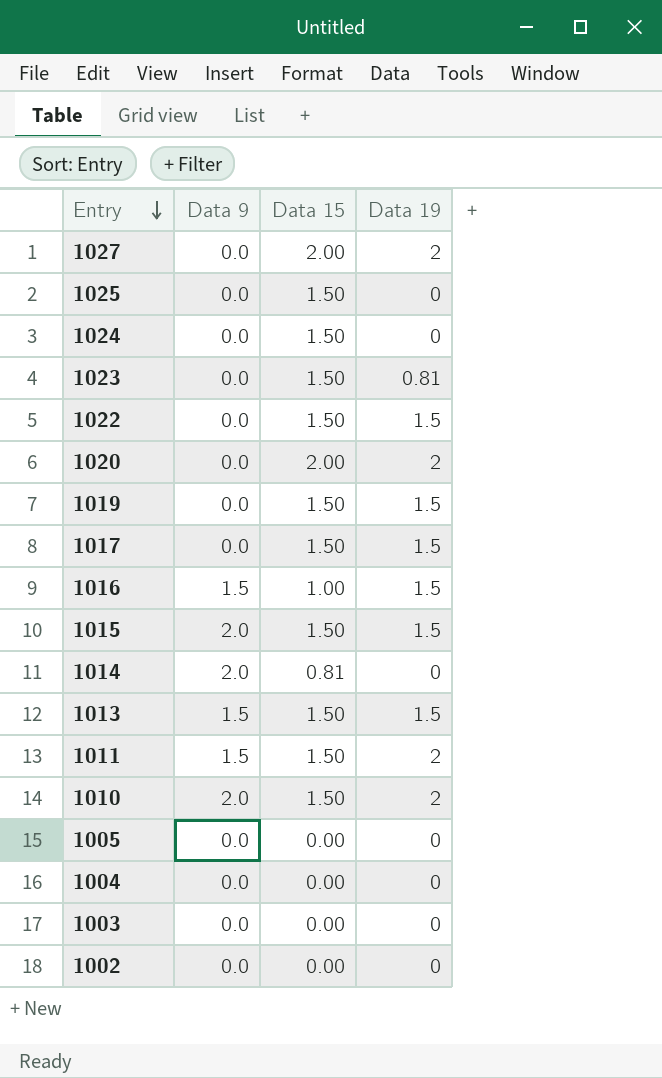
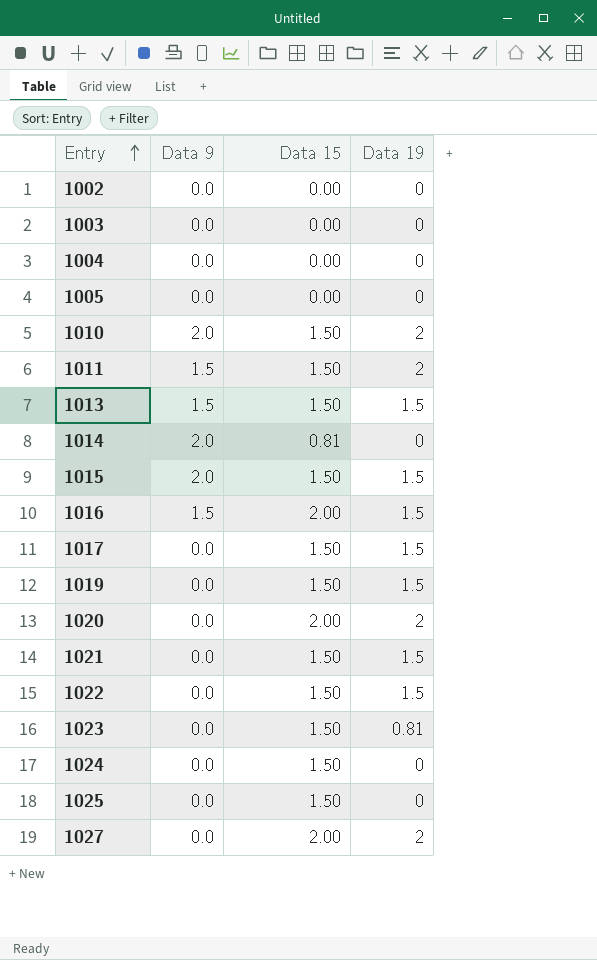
row order: Entry descending -> Entry ascending
1016 | Data 15: 1.00 -> 2.00
row 1021: none -> 0.0 | 1.50 | 1.5

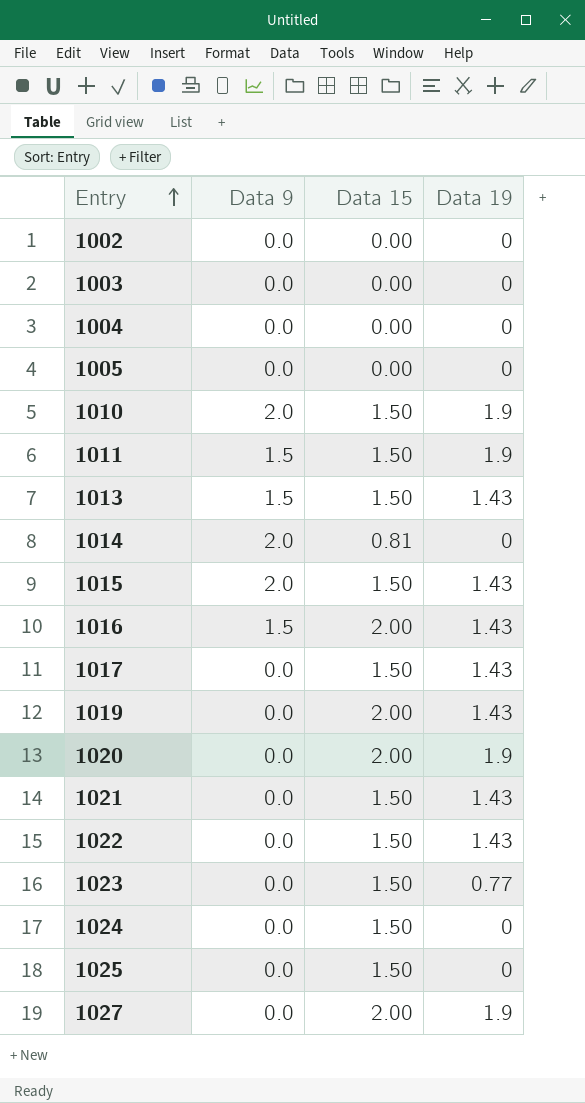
1010 | Data 19: 2 -> 1.9
1011 | Data 19: 2 -> 1.9
1013 | Data 19: 1.5 -> 1.43
1015 | Data 19: 1.5 -> 1.43
1016 | Data 19: 1.5 -> 1.43
1017 | Data 19: 1.5 -> 1.43
1019 | Data 15: 1.50 -> 2.00
1019 | Data 19: 1.5 -> 1.43
1020 | Data 19: 2 -> 1.9
1021 | Data 19: 1.5 -> 1.43
1022 | Data 19: 1.5 -> 1.43
1023 | Data 19: 0.81 -> 0.77
1027 | Data 19: 2 -> 1.9

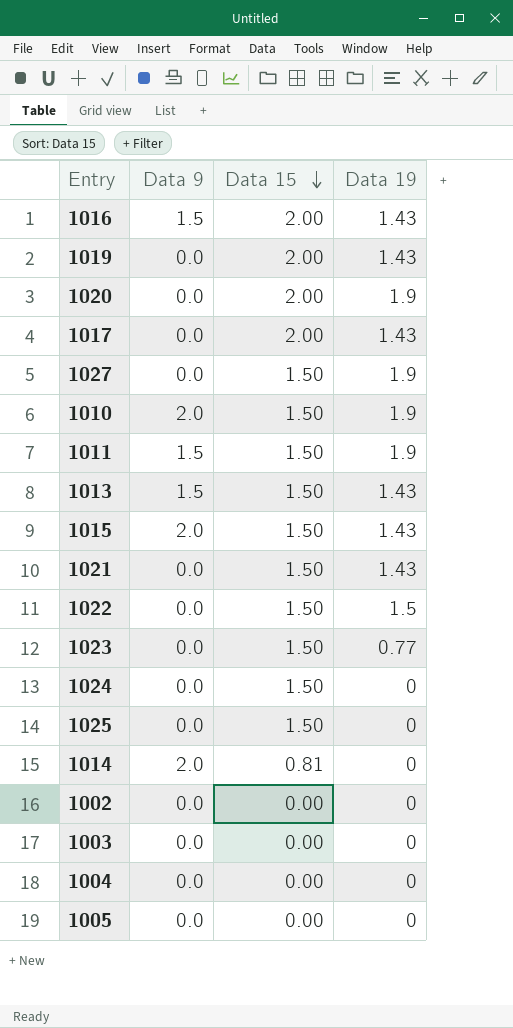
row order: Entry ascending -> Data 15 descending
1017 | Data 15: 1.50 -> 2.00
1027 | Data 15: 2.00 -> 1.50
1022 | Data 19: 1.43 -> 1.5

